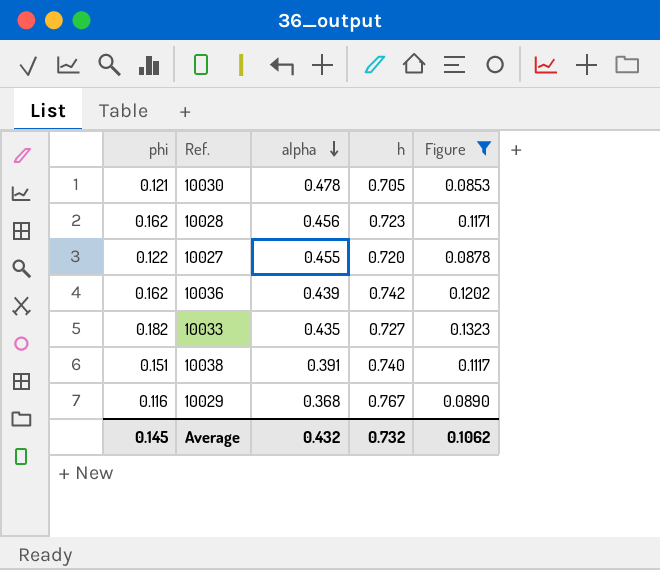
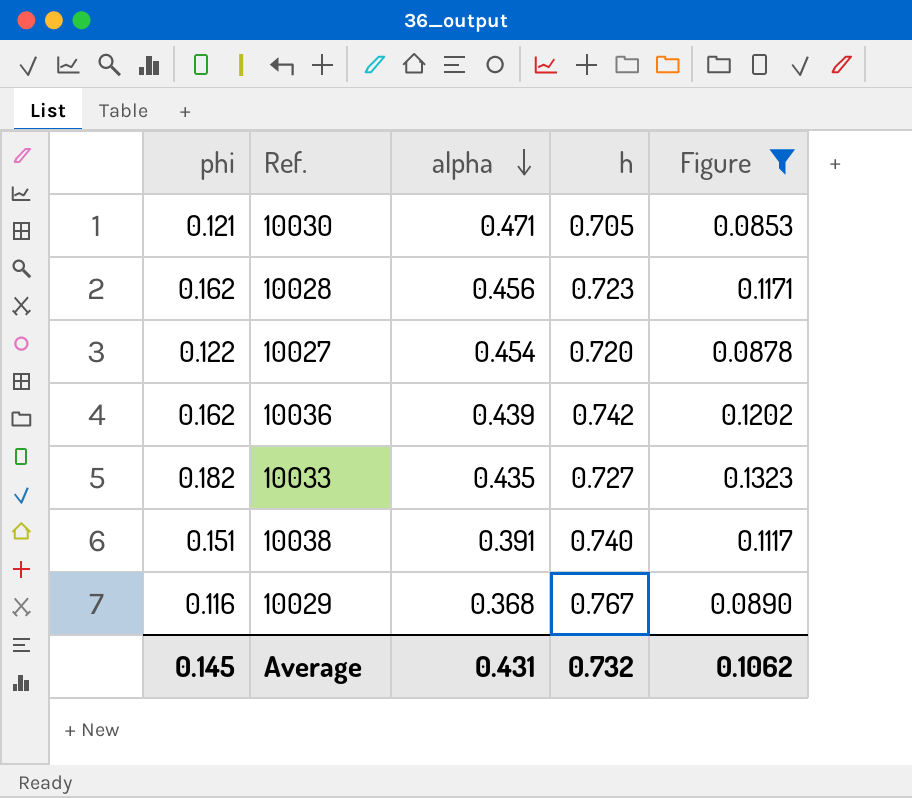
10030 | alpha: 0.478 -> 0.471
10027 | alpha: 0.455 -> 0.454
Average | alpha: 0.432 -> 0.431

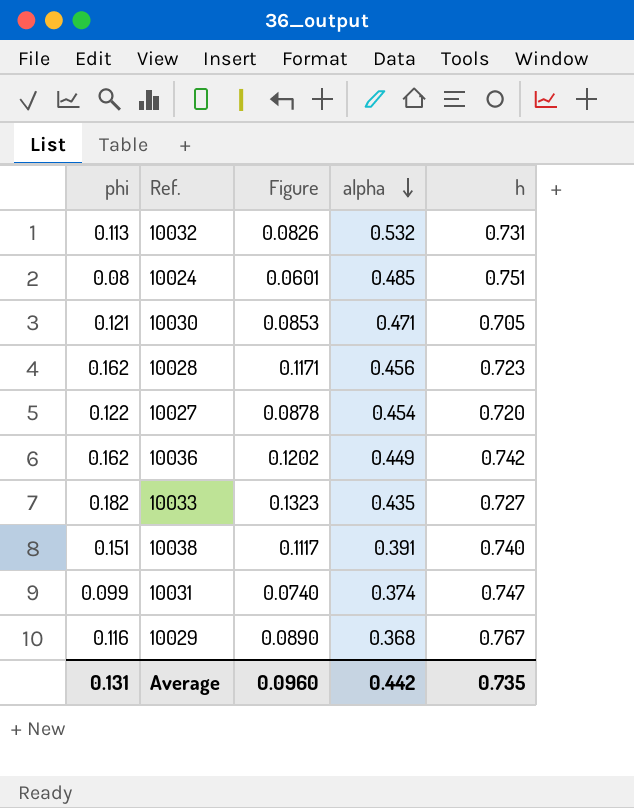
filter: Figure >= 0.0853 -> none
column Figure | position: 5 -> 3
10036 | alpha: 0.439 -> 0.449
Average | phi: 0.145 -> 0.131
Average | Figure: 0.1062 -> 0.0960
Average | alpha: 0.431 -> 0.442
Average | h: 0.732 -> 0.735

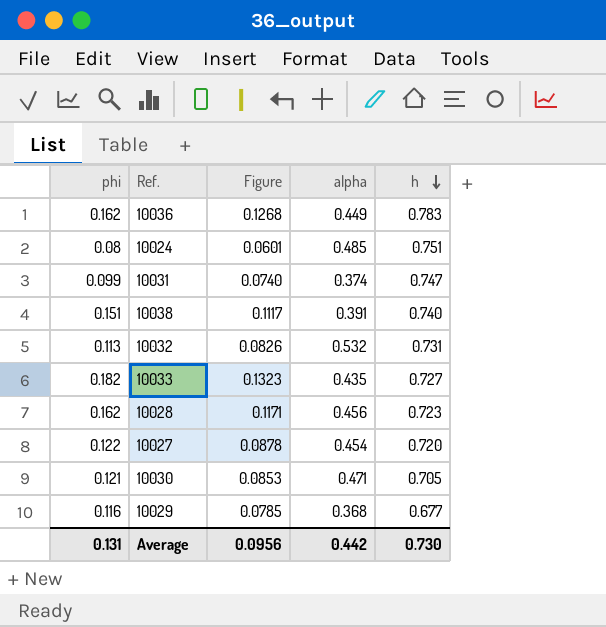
row order: alpha descending -> h descending
10036 | Figure: 0.1202 -> 0.1268
10036 | h: 0.742 -> 0.783
10029 | Figure: 0.0890 -> 0.0785
10029 | h: 0.767 -> 0.677
Average | Figure: 0.0960 -> 0.0956
Average | h: 0.735 -> 0.730

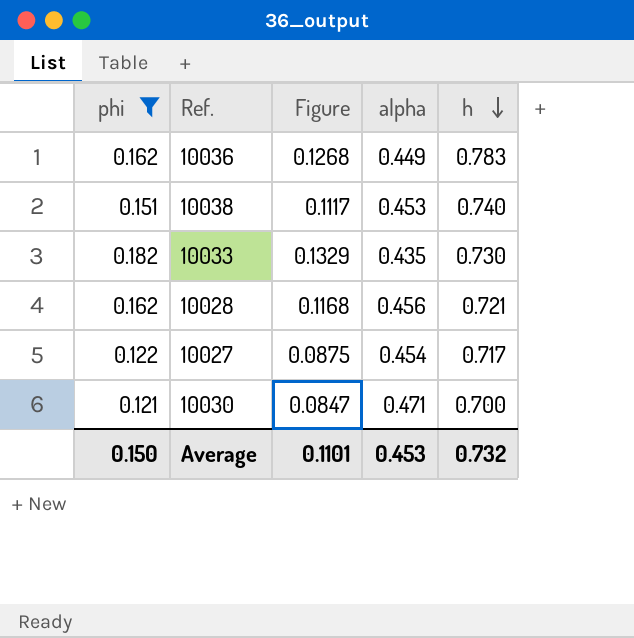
filter: none -> phi >= 0.121
10038 | alpha: 0.391 -> 0.453
10033 | Figure: 0.1323 -> 0.1329
10033 | h: 0.727 -> 0.730
10028 | Figure: 0.1171 -> 0.1168
10028 | h: 0.723 -> 0.721
10027 | Figure: 0.0878 -> 0.0875
10027 | h: 0.720 -> 0.717
10030 | Figure: 0.0853 -> 0.0847
10030 | h: 0.705 -> 0.700
Average | phi: 0.131 -> 0.150
Average | Figure: 0.0956 -> 0.1101
Average | alpha: 0.442 -> 0.453
Average | h: 0.730 -> 0.732

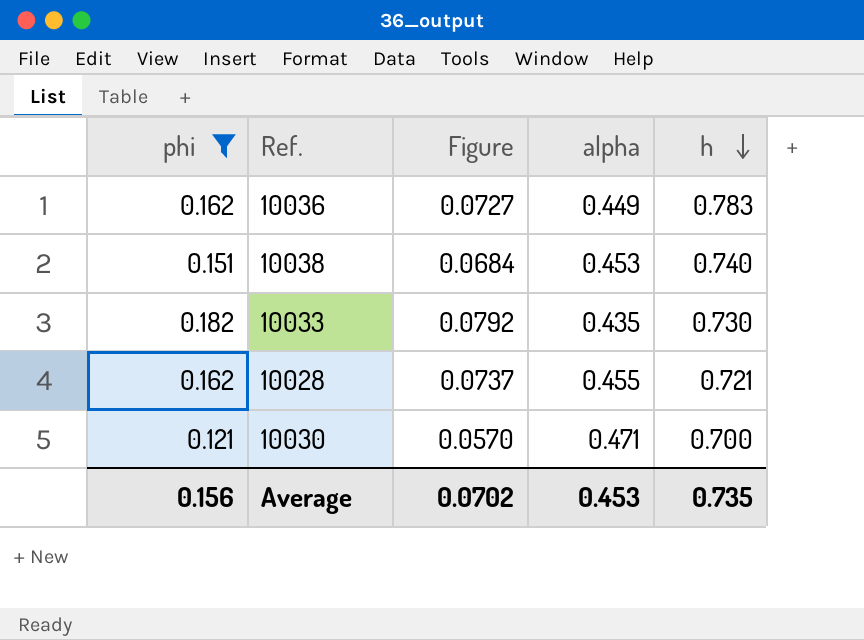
column Figure | formula: [phi] * [h] -> [phi] * [alpha]
row 10027: 0.122 | 0.0875 | 0.454 | 0.717 -> none
10028 | alpha: 0.456 -> 0.455
Average | phi: 0.150 -> 0.156
Average | Figure: 0.1101 -> 0.0702
Average | h: 0.732 -> 0.735

